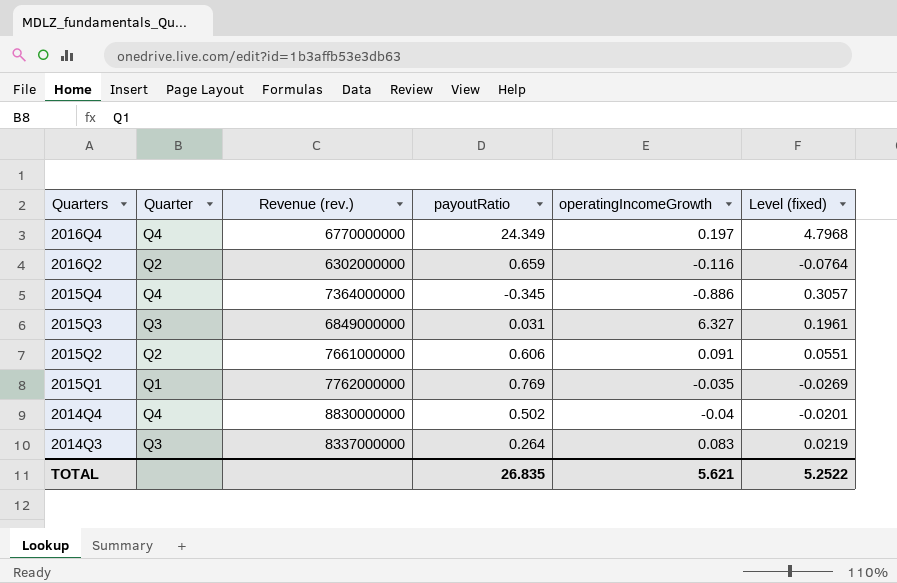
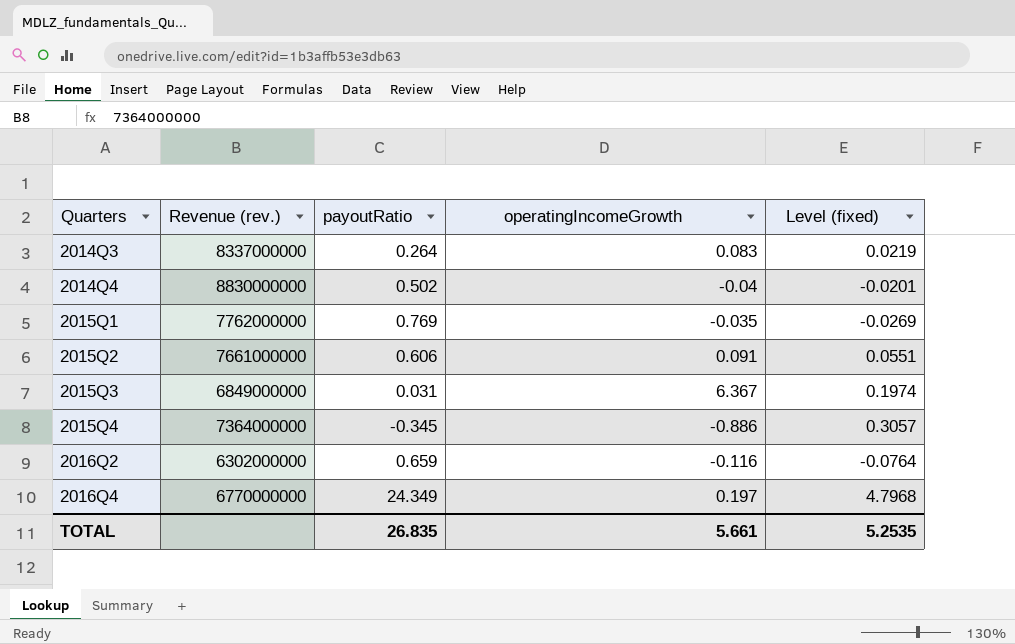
row order: Quarters descending -> Quarters ascending
column Quarter | position: 2 -> none
2015Q3 | operatingIncomeGrowth: 6.327 -> 6.367
2015Q3 | Level (fixed): 0.1961 -> 0.1974
TOTAL | operatingIncomeGrowth: 5.621 -> 5.661
TOTAL | Level (fixed): 5.2522 -> 5.2535

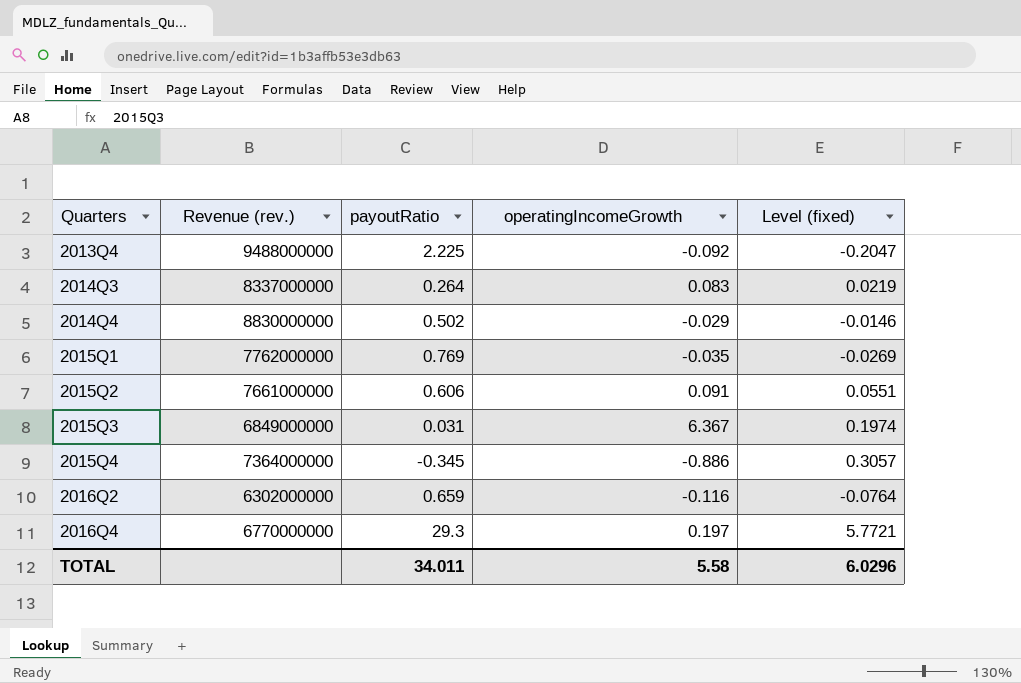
row 2013Q4: none -> 9488000000 | 2.225 | -0.092 | -0.2047
2014Q4 | operatingIncomeGrowth: -0.04 -> -0.029
2014Q4 | Level (fixed): -0.0201 -> -0.0146
2016Q4 | payoutRatio: 24.349 -> 29.3
2016Q4 | Level (fixed): 4.7968 -> 5.7721
TOTAL | payoutRatio: 26.835 -> 34.011
TOTAL | operatingIncomeGrowth: 5.661 -> 5.58
TOTAL | Level (fixed): 5.2535 -> 6.0296

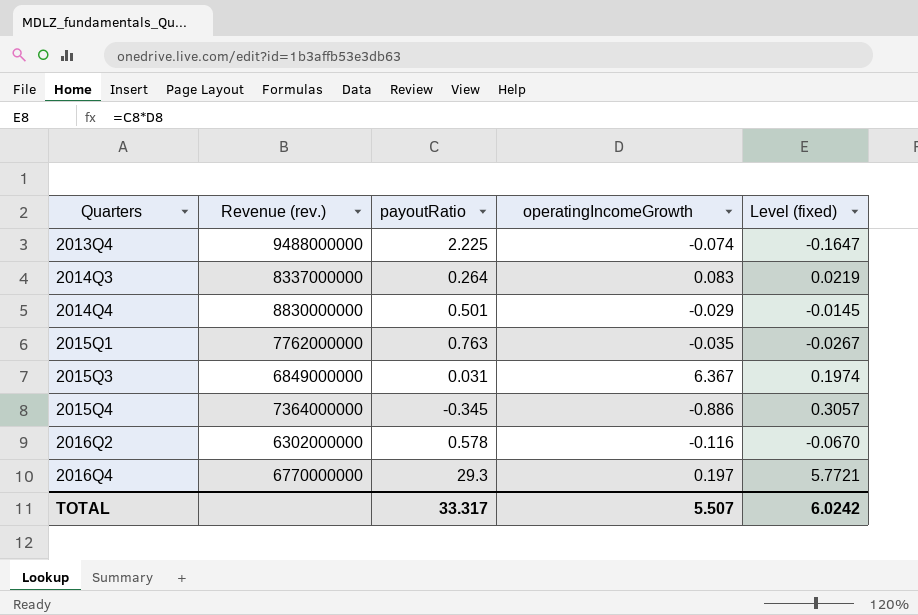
row 2015Q2: 7661000000 | 0.606 | 0.091 | 0.0551 -> none
2013Q4 | operatingIncomeGrowth: -0.092 -> -0.074
2013Q4 | Level (fixed): -0.2047 -> -0.1647
2014Q4 | payoutRatio: 0.502 -> 0.501
2014Q4 | Level (fixed): -0.0146 -> -0.0145
2015Q1 | payoutRatio: 0.769 -> 0.763
2015Q1 | Level (fixed): -0.0269 -> -0.0267
2016Q2 | payoutRatio: 0.659 -> 0.578
2016Q2 | Level (fixed): -0.0764 -> -0.0670
TOTAL | payoutRatio: 34.011 -> 33.317
TOTAL | operatingIncomeGrowth: 5.58 -> 5.507
TOTAL | Level (fixed): 6.0296 -> 6.0242

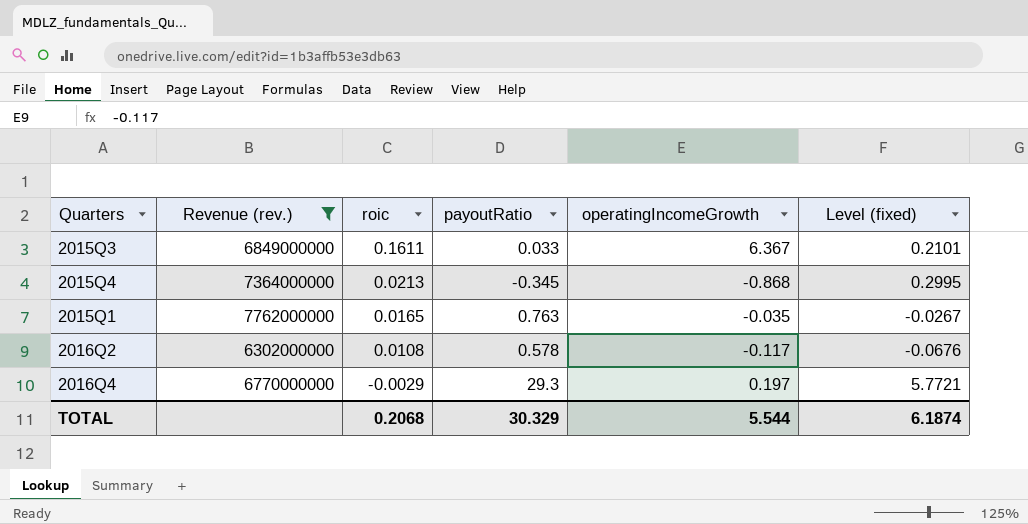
filter: none -> Revenue (rev.) <= 7762000000
row order: Quarters ascending -> roic descending
column roic | position: none -> 3
2015Q3 | payoutRatio: 0.031 -> 0.033
2015Q3 | Level (fixed): 0.1974 -> 0.2101
2015Q4 | operatingIncomeGrowth: -0.886 -> -0.868
2015Q4 | Level (fixed): 0.3057 -> 0.2995
2016Q2 | operatingIncomeGrowth: -0.116 -> -0.117
2016Q2 | Level (fixed): -0.0670 -> -0.0676
TOTAL | payoutRatio: 33.317 -> 30.329
TOTAL | operatingIncomeGrowth: 5.507 -> 5.544
TOTAL | Level (fixed): 6.0242 -> 6.1874

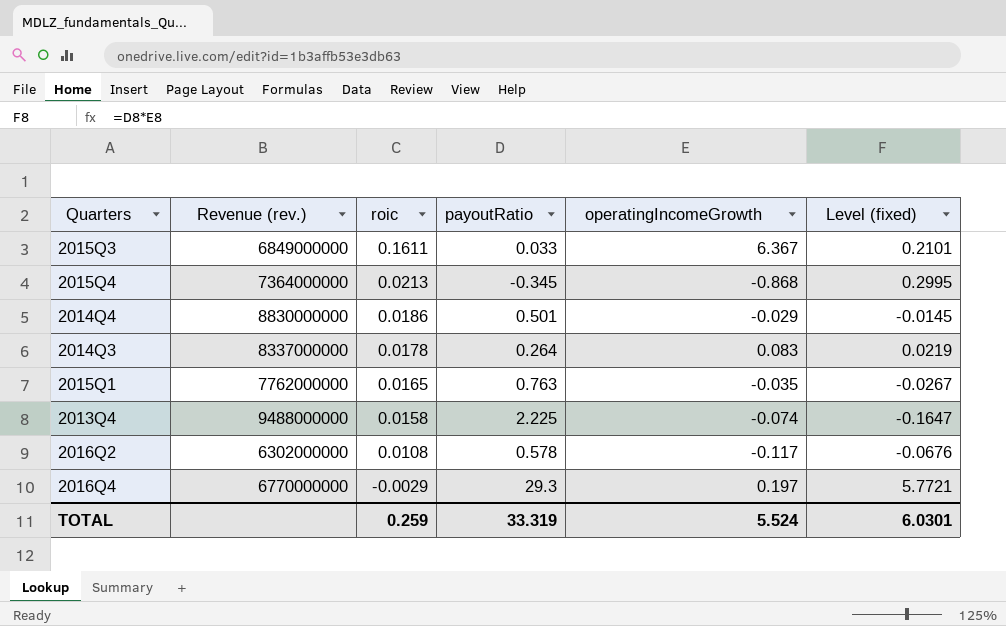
filter: Revenue (rev.) <= 7762000000 -> none
TOTAL | roic: 0.2068 -> 0.259
TOTAL | payoutRatio: 30.329 -> 33.319
TOTAL | operatingIncomeGrowth: 5.544 -> 5.524
TOTAL | Level (fixed): 6.1874 -> 6.0301

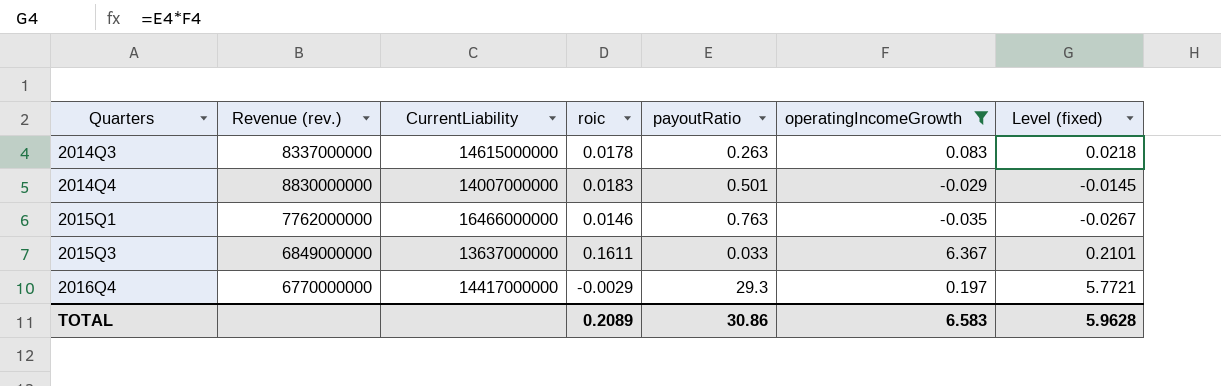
filter: none -> operatingIncomeGrowth >= -0.035
row order: roic descending -> Quarters ascending
column CurrentLiability | position: none -> 3
2014Q3 | payoutRatio: 0.264 -> 0.263
2014Q3 | Level (fixed): 0.0219 -> 0.0218
2014Q4 | roic: 0.0186 -> 0.0183
2015Q1 | roic: 0.0165 -> 0.0146
TOTAL | roic: 0.259 -> 0.2089
TOTAL | payoutRatio: 33.319 -> 30.86
TOTAL | operatingIncomeGrowth: 5.524 -> 6.583
TOTAL | Level (fixed): 6.0301 -> 5.9628

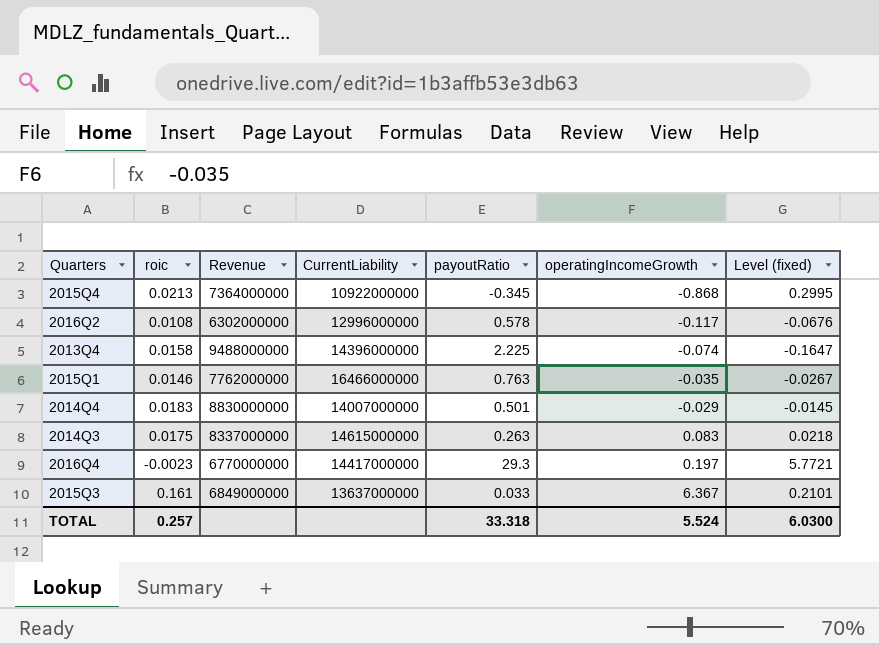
filter: operatingIncomeGrowth >= -0.035 -> none
row order: Quarters ascending -> operatingIncomeGrowth ascending
column roic | position: 4 -> 2
column name: Revenue (rev.) -> Revenue
2014Q3 | roic: 0.0178 -> 0.0175
2016Q4 | roic: -0.0029 -> -0.0023
2015Q3 | roic: 0.1611 -> 0.161
TOTAL | roic: 0.2089 -> 0.257
TOTAL | payoutRatio: 30.86 -> 33.318
TOTAL | operatingIncomeGrowth: 6.583 -> 5.524
TOTAL | Level (fixed): 5.9628 -> 6.0300

